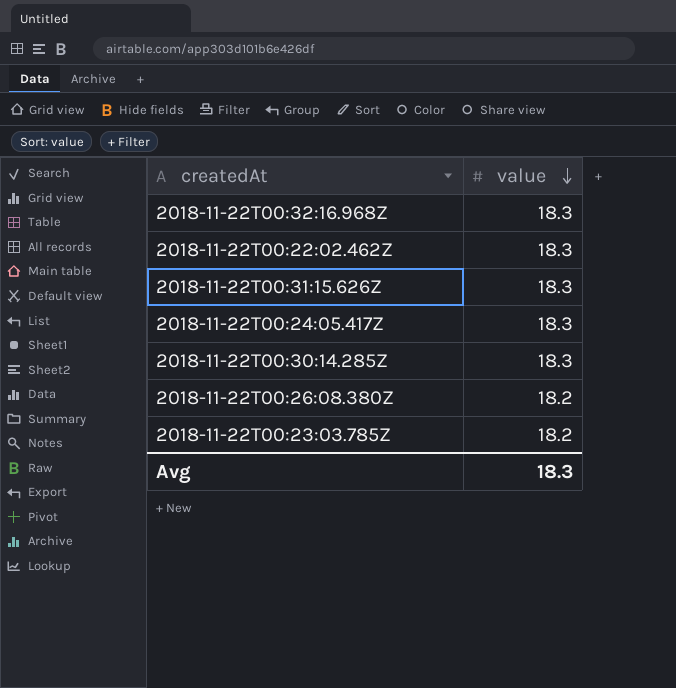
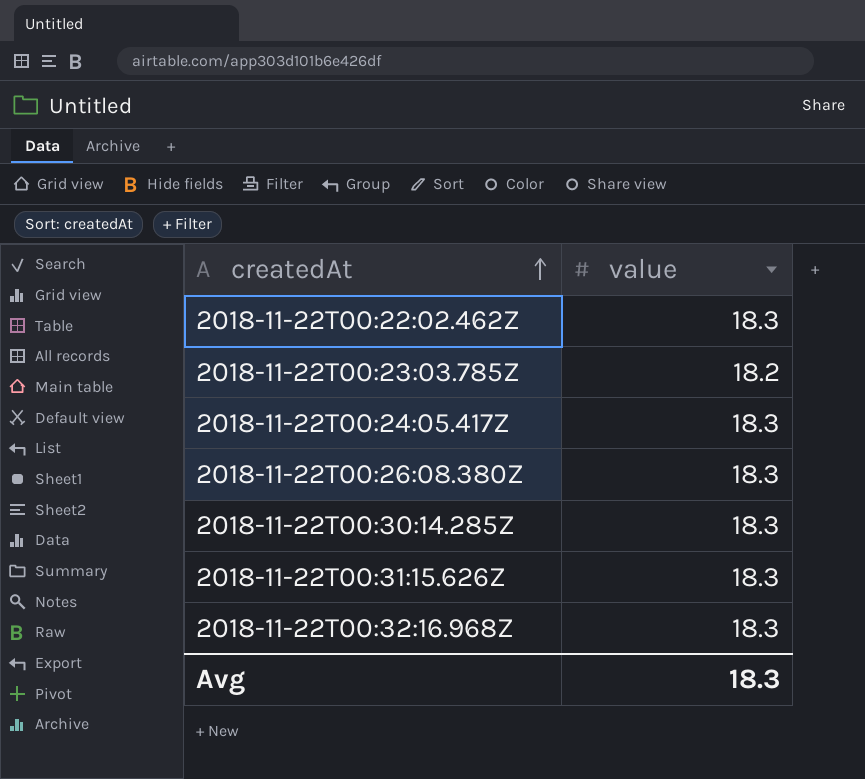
row order: value descending -> createdAt ascending
2018-11-22T00:26:08.380Z | value: 18.2 -> 18.3

